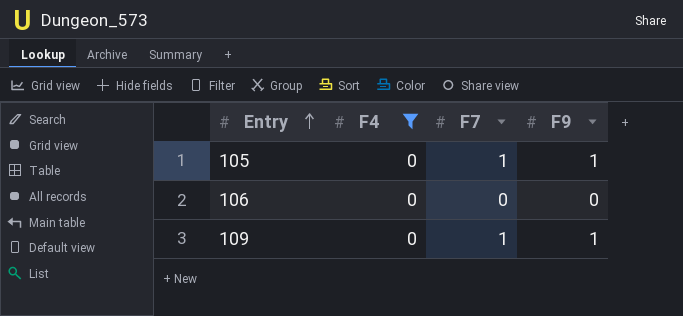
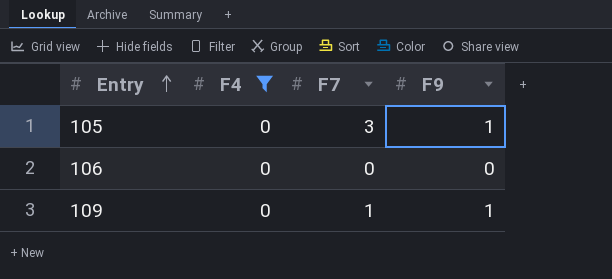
105 | F7: 1 -> 3

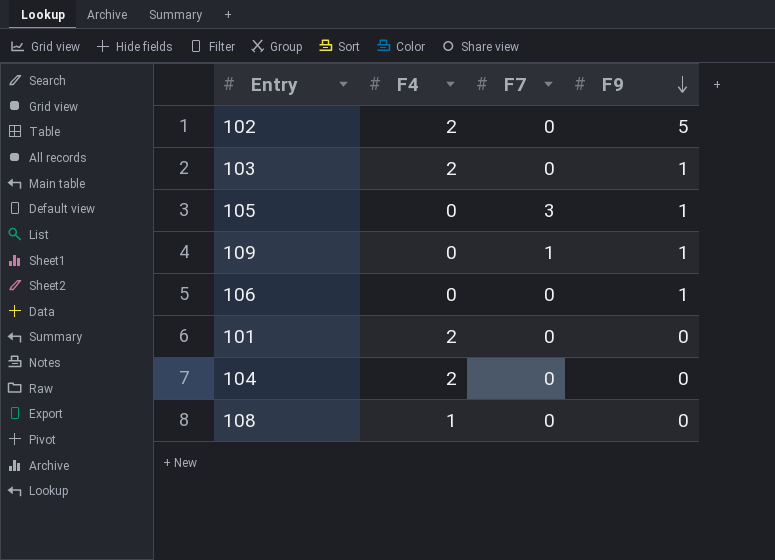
filter: F4 = 0 -> none
row order: Entry ascending -> F9 descending
106 | F9: 0 -> 1

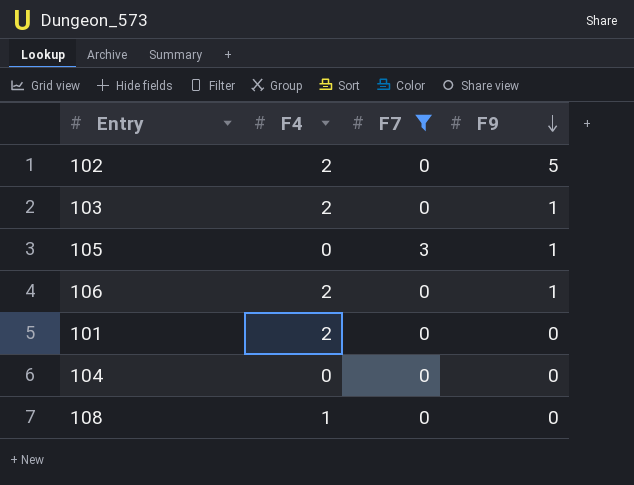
filter: none -> F7 != 1
106 | F4: 0 -> 2
104 | F4: 2 -> 0

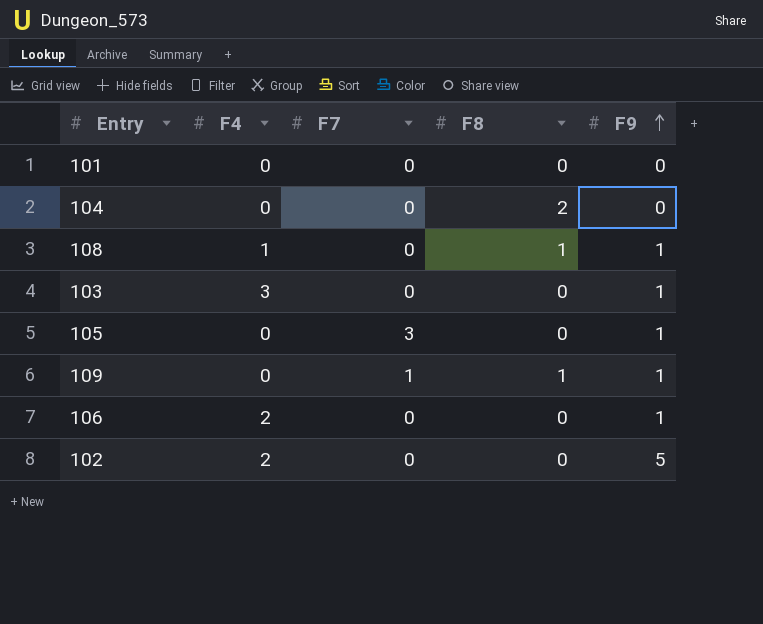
filter: F7 != 1 -> none
row order: F9 descending -> F9 ascending
column F8 | position: none -> 4
101 | F4: 2 -> 0
108 | F9: 0 -> 1
103 | F4: 2 -> 3

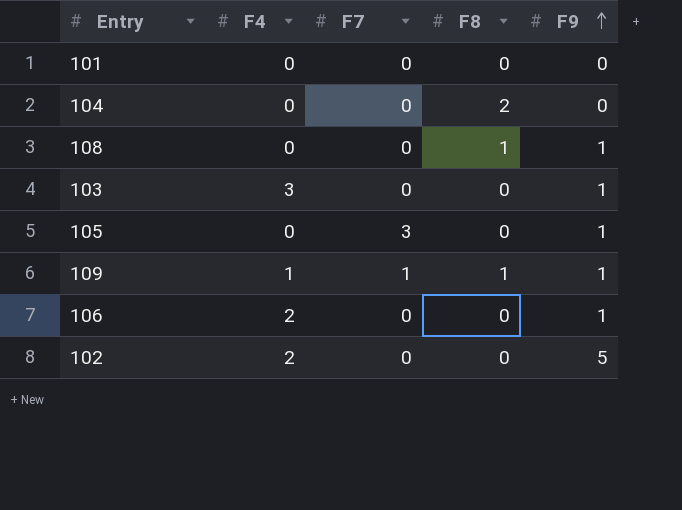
108 | F4: 1 -> 0
109 | F4: 0 -> 1

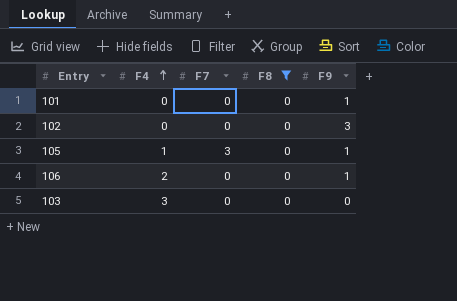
filter: none -> F8 = 0
row order: F9 ascending -> F4 ascending
101 | F9: 0 -> 1
102 | F4: 2 -> 0
102 | F9: 5 -> 3
105 | F4: 0 -> 1
103 | F9: 1 -> 0

